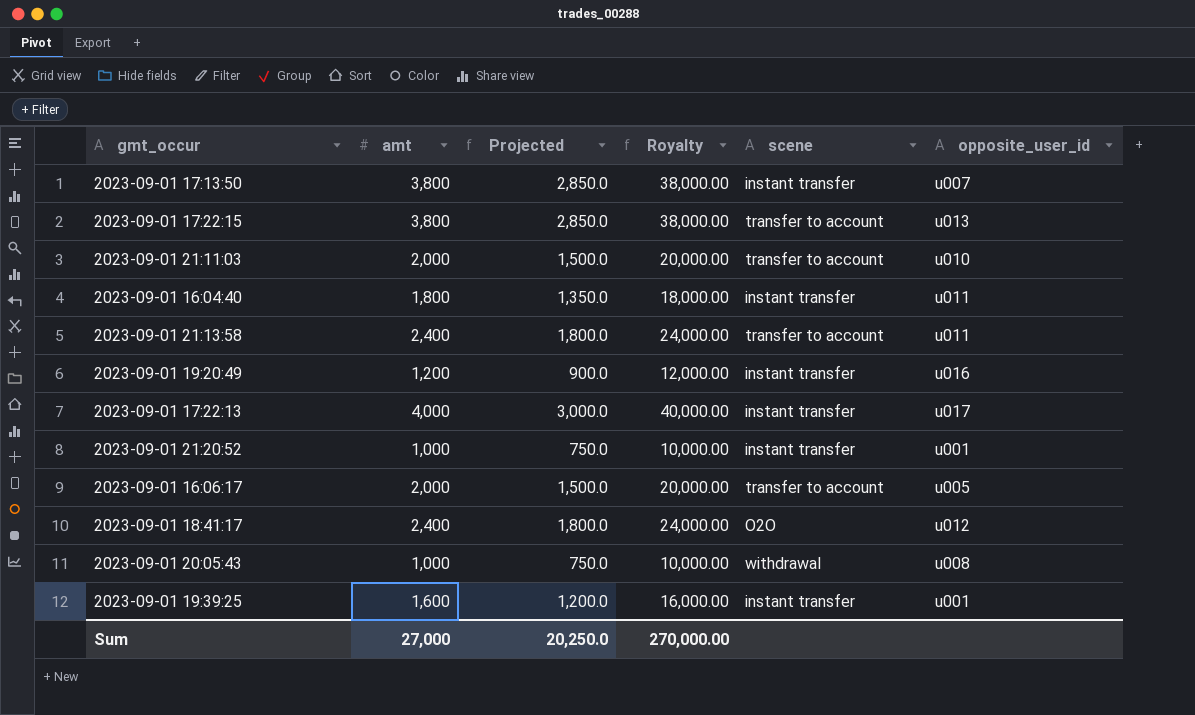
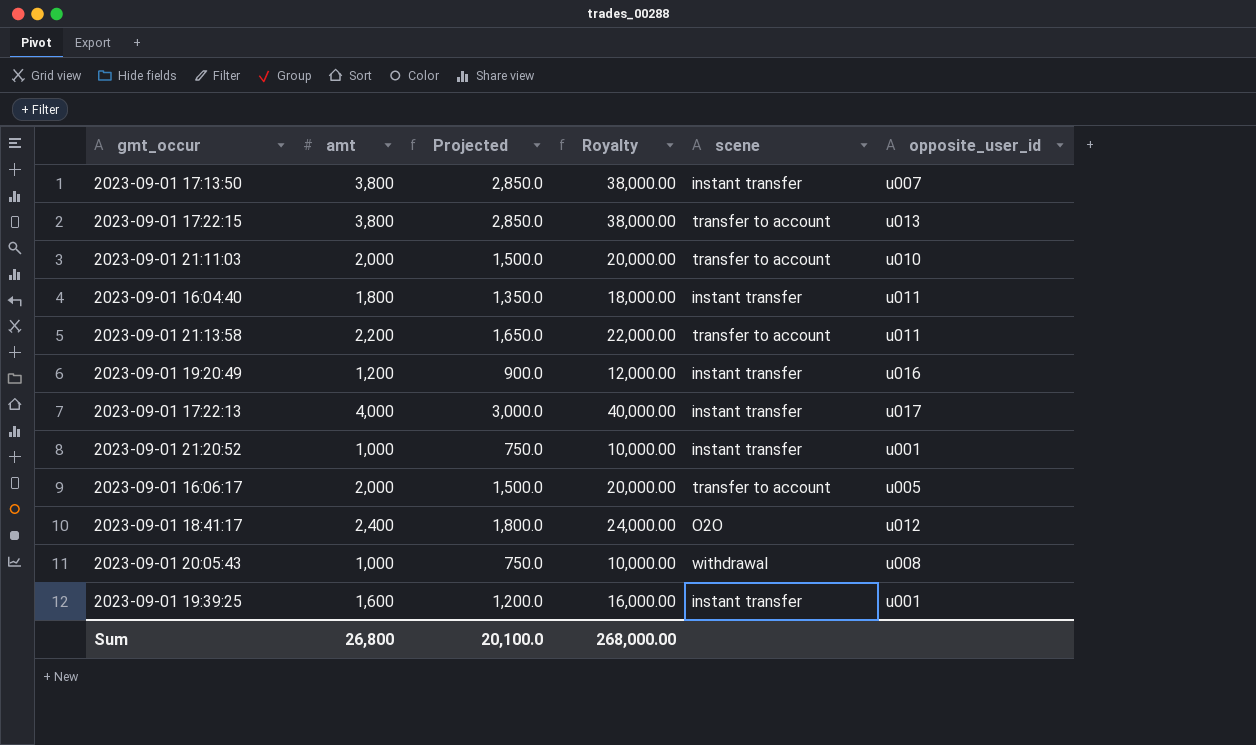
2023-09-01 21:13:58 | amt: 2,400 -> 2,200
2023-09-01 21:13:58 | Projected: 1,800.0 -> 1,650.0
2023-09-01 21:13:58 | Royalty: 24,000.00 -> 22,000.00
Sum | amt: 27,000 -> 26,800
Sum | Projected: 20,250.0 -> 20,100.0
Sum | Royalty: 270,000.00 -> 268,000.00

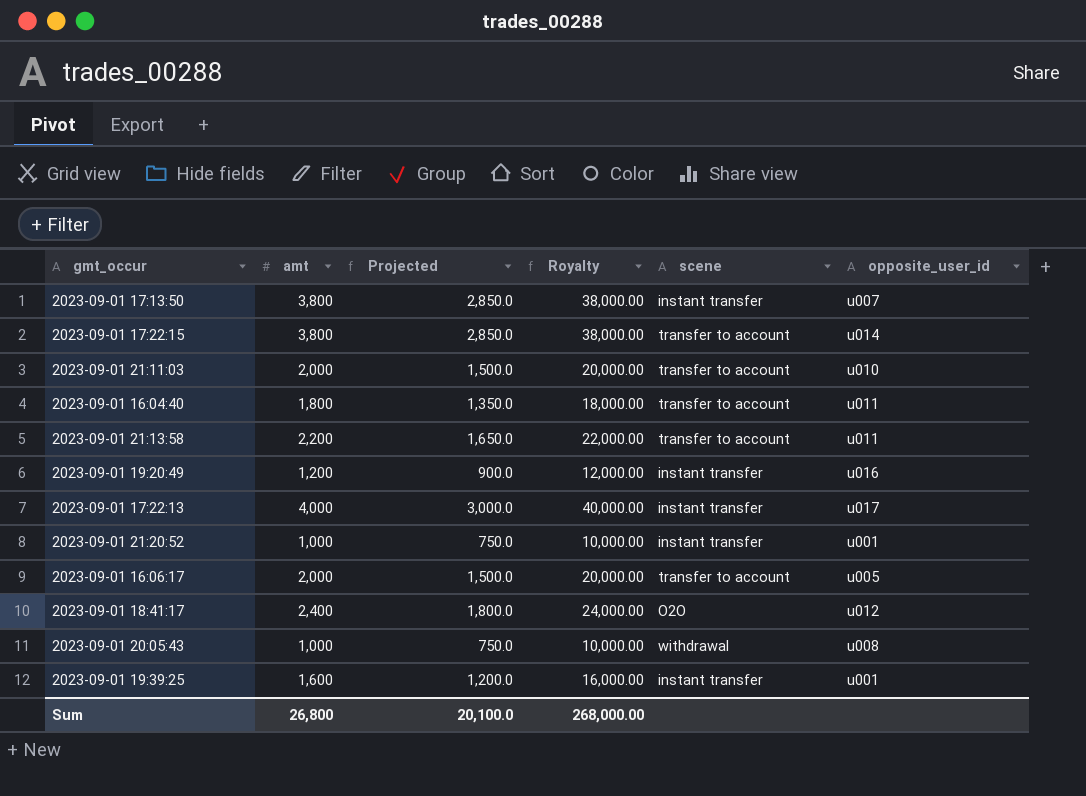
2023-09-01 17:22:15 | opposite_user_id: u013 -> u014
2023-09-01 16:04:40 | scene: instant transfer -> transfer to account

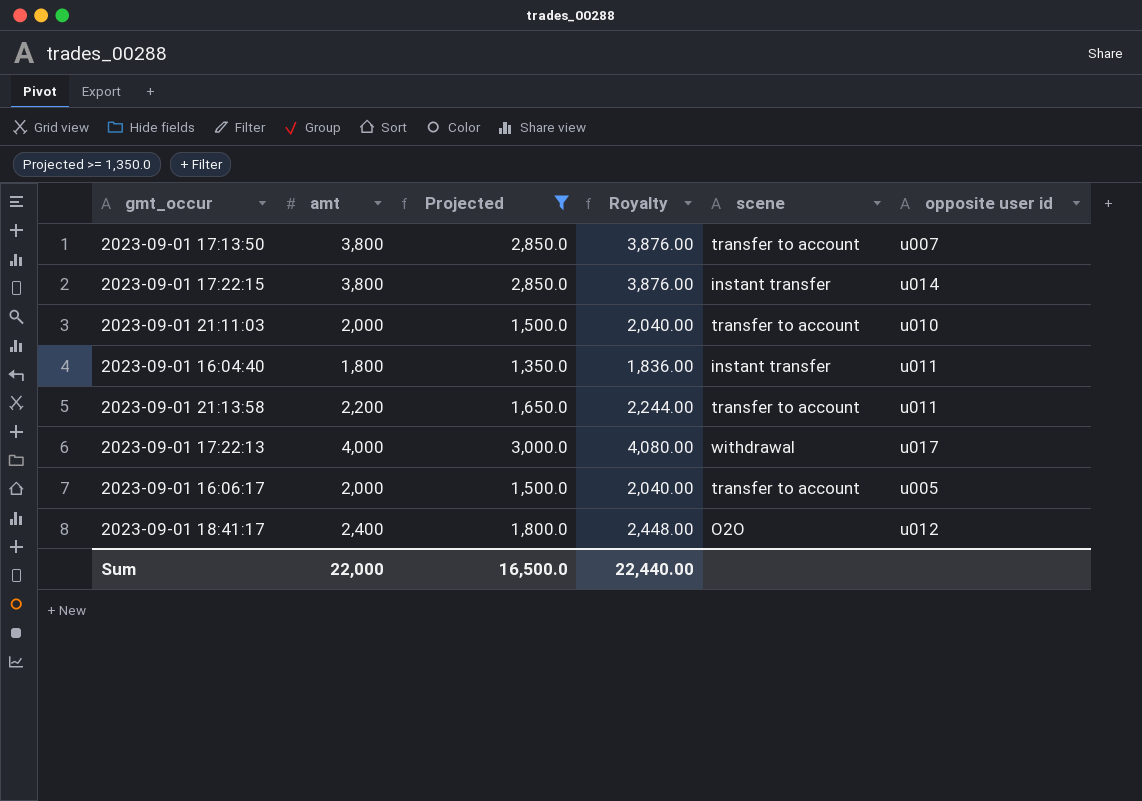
filter: none -> Projected >= 1,350.0
column Royalty | formula: [amt] * 10 -> [amt] * 1.02
column name: opposite_user_id -> opposite user id
2023-09-01 17:13:50 | scene: instant transfer -> transfer to account
2023-09-01 17:22:15 | scene: transfer to account -> instant transfer
2023-09-01 16:04:40 | scene: transfer to account -> instant transfer
2023-09-01 17:22:13 | scene: instant transfer -> withdrawal
Sum | amt: 26,800 -> 22,000
Sum | Projected: 20,100.0 -> 16,500.0
Sum | Royalty: 268,000.00 -> 22,440.00

